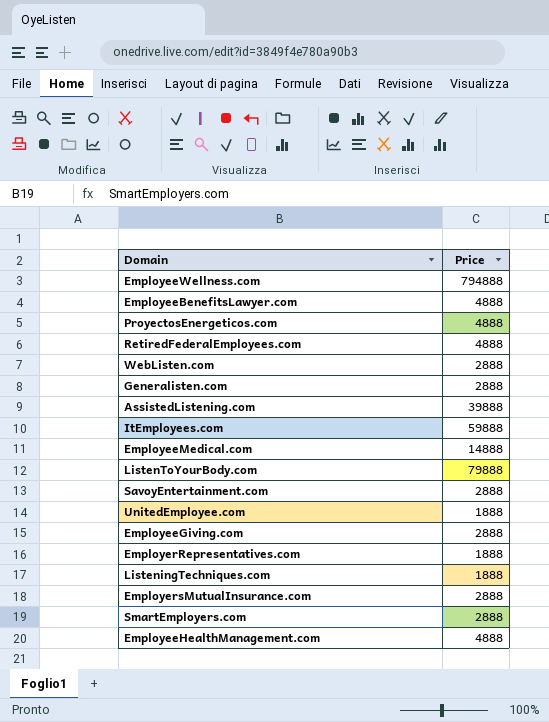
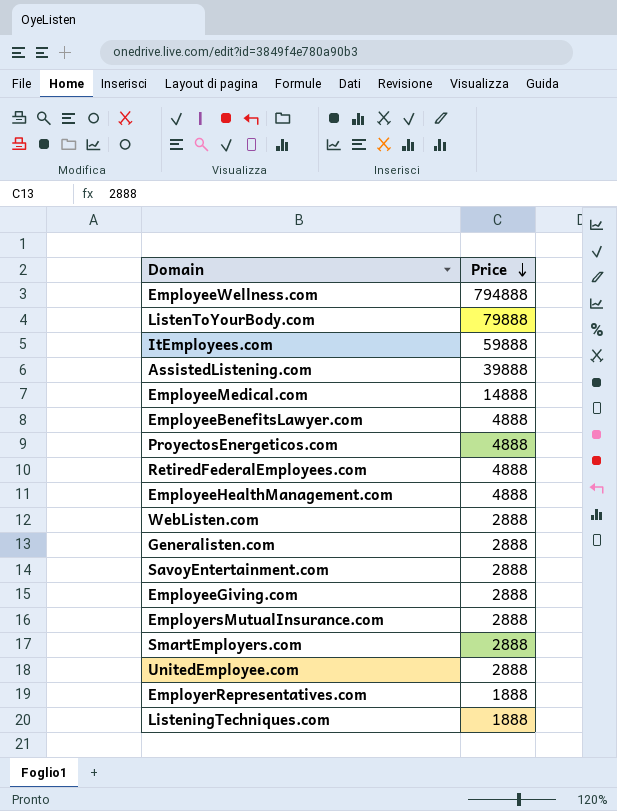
row order: none -> Price descending
UnitedEmployee.com | Price: 1888 -> 2888

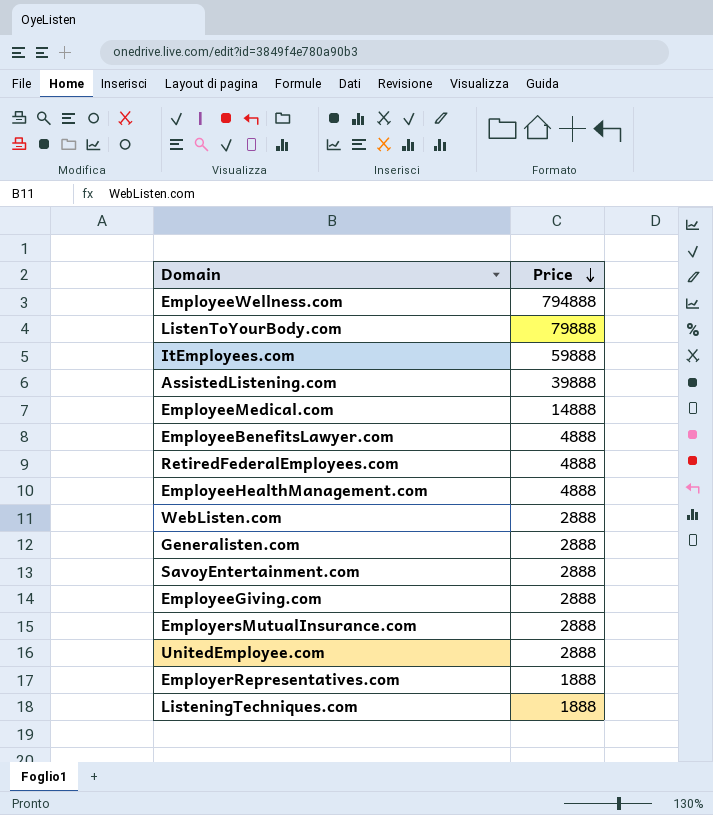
row ProyectosEnergeticos.com: 4888 -> none
row SmartEmployers.com: 2888 -> none

